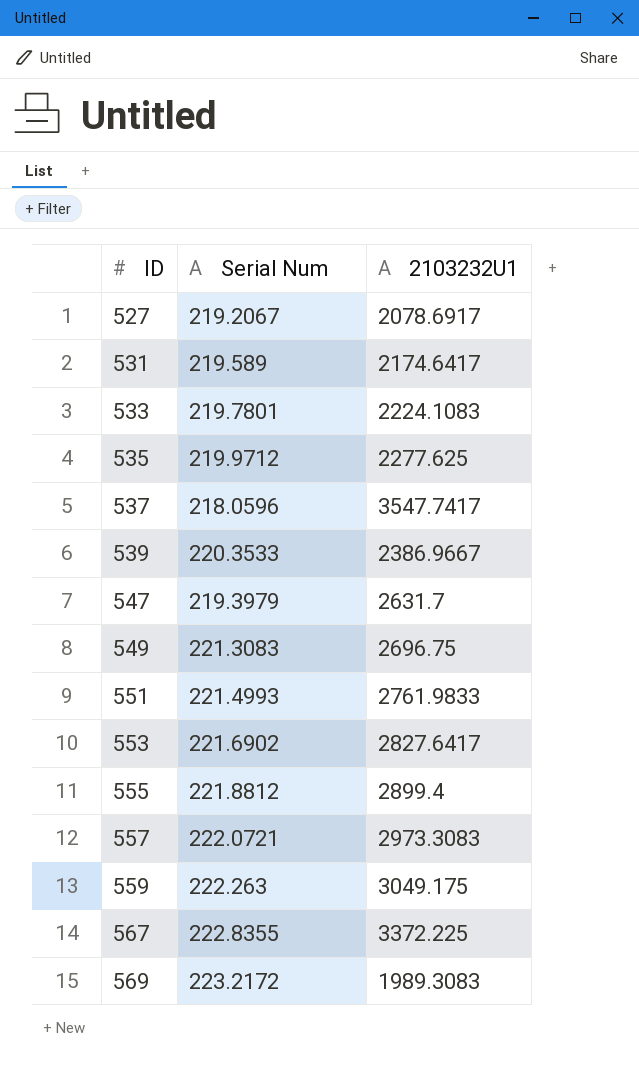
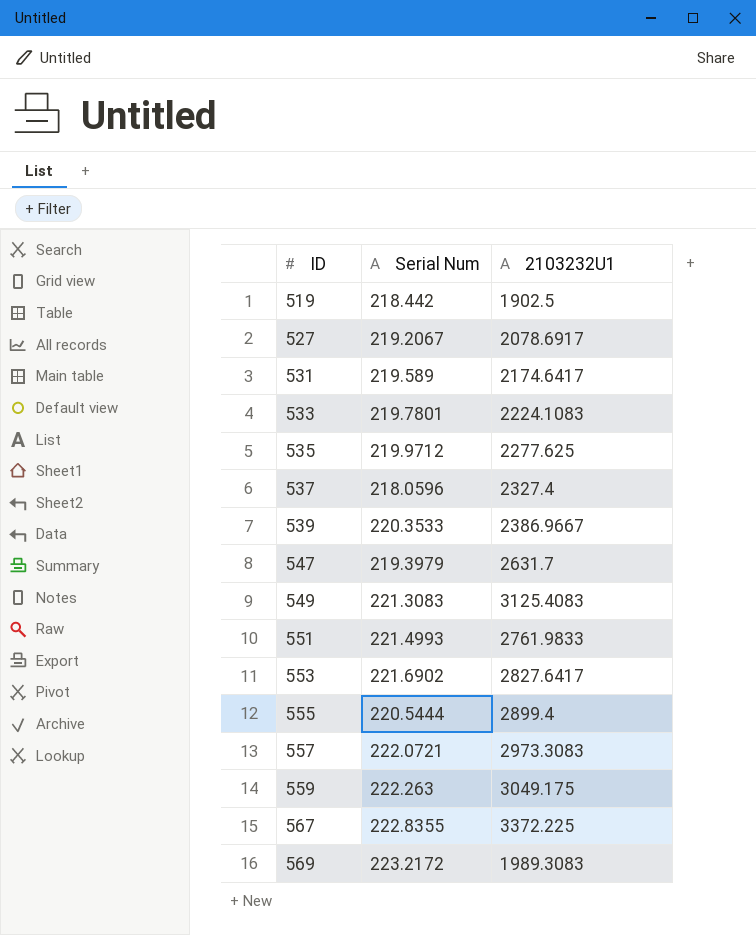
row 519: none -> 218.442 | 1902.5
537 | 2103232U1: 3547.7417 -> 2327.4
549 | 2103232U1: 2696.75 -> 3125.4083
555 | Serial Num: 221.8812 -> 220.5444

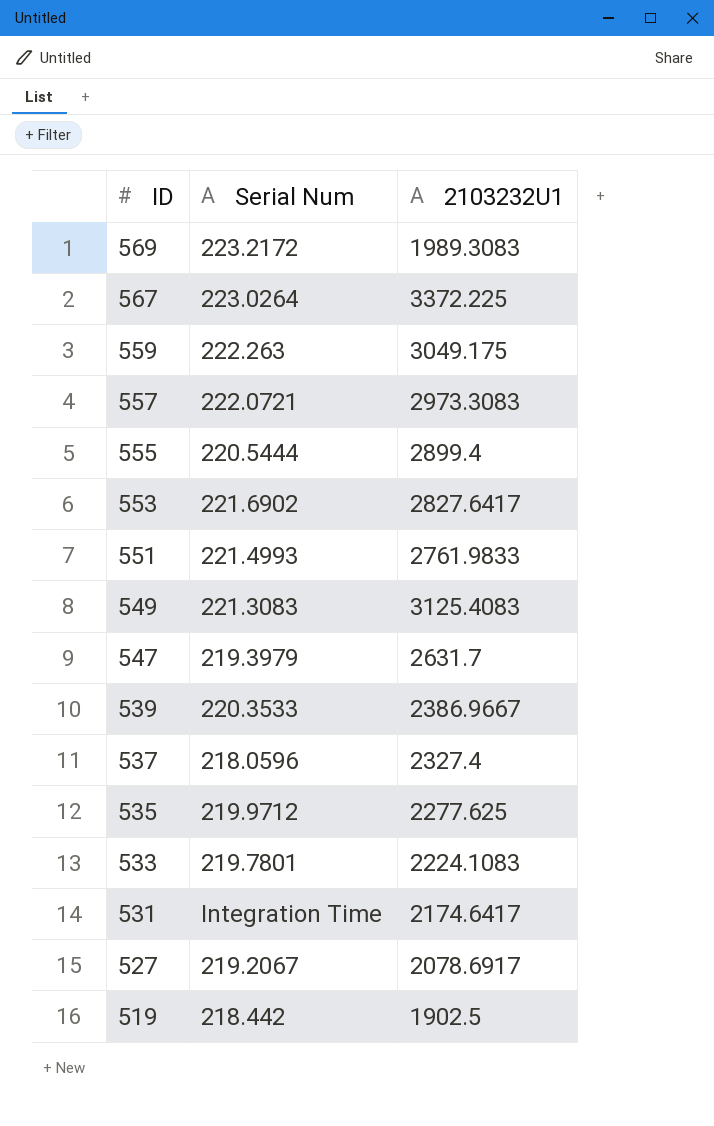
row order: ID ascending -> ID descending
567 | Serial Num: 222.8355 -> 223.0264
531 | Serial Num: 219.589 -> Integration Time

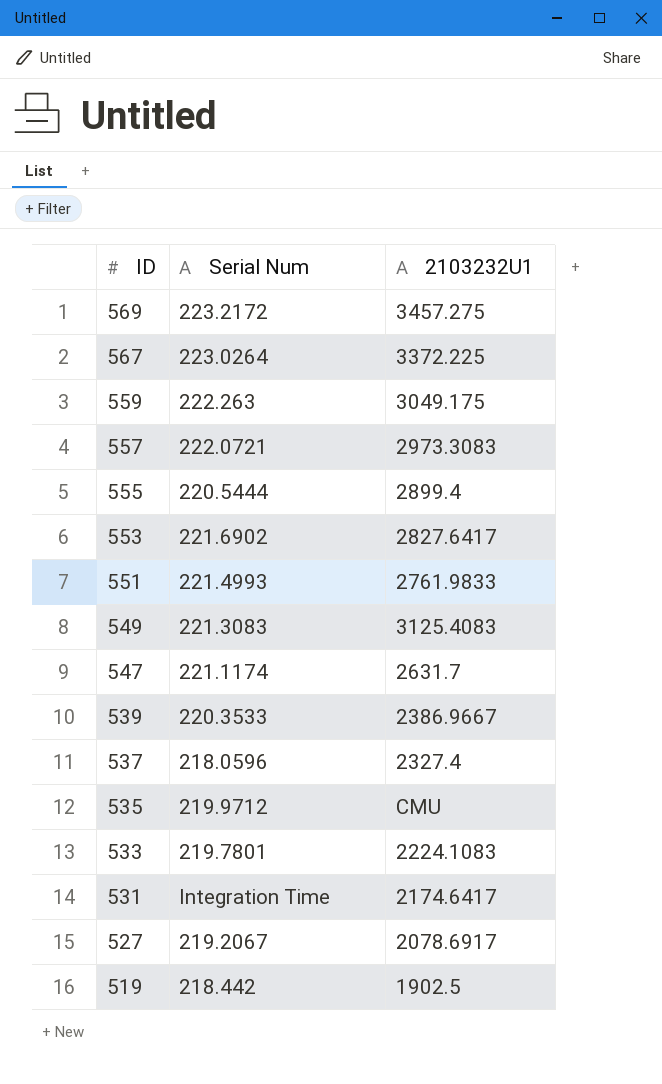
569 | 2103232U1: 1989.3083 -> 3457.275
547 | Serial Num: 219.3979 -> 221.1174
535 | 2103232U1: 2277.625 -> CMU

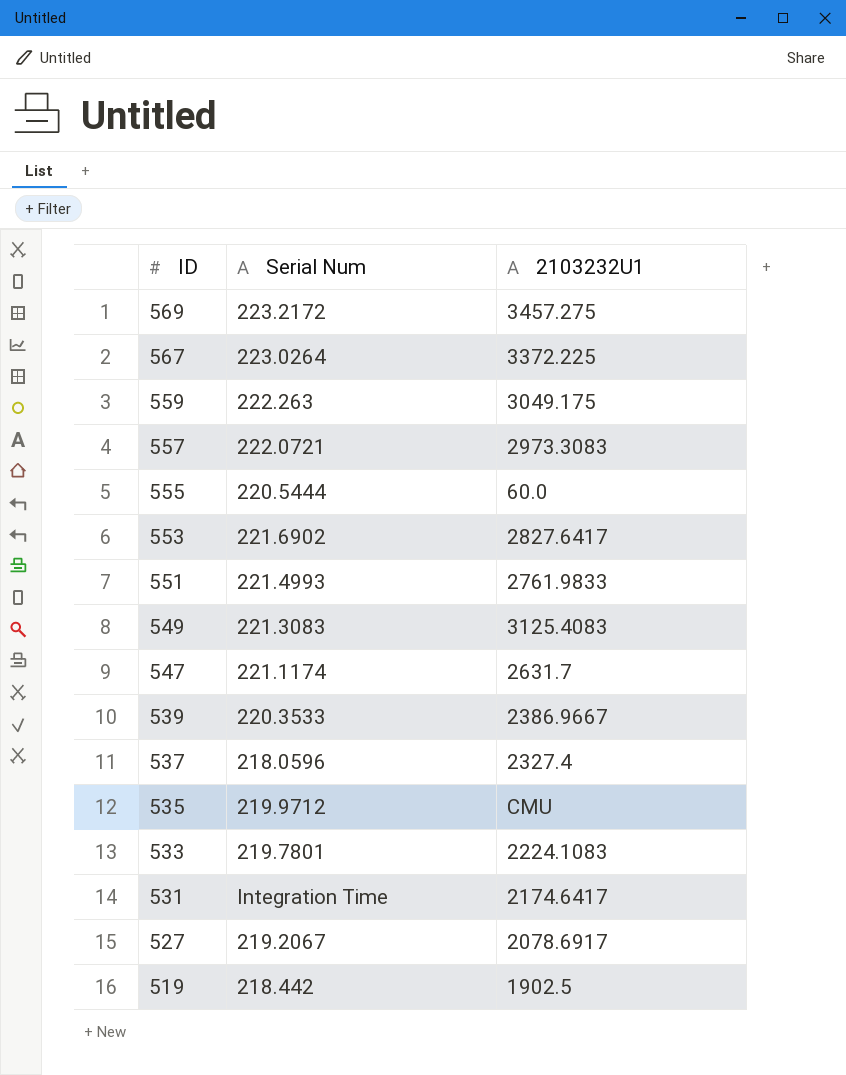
555 | 2103232U1: 2899.4 -> 60.0

